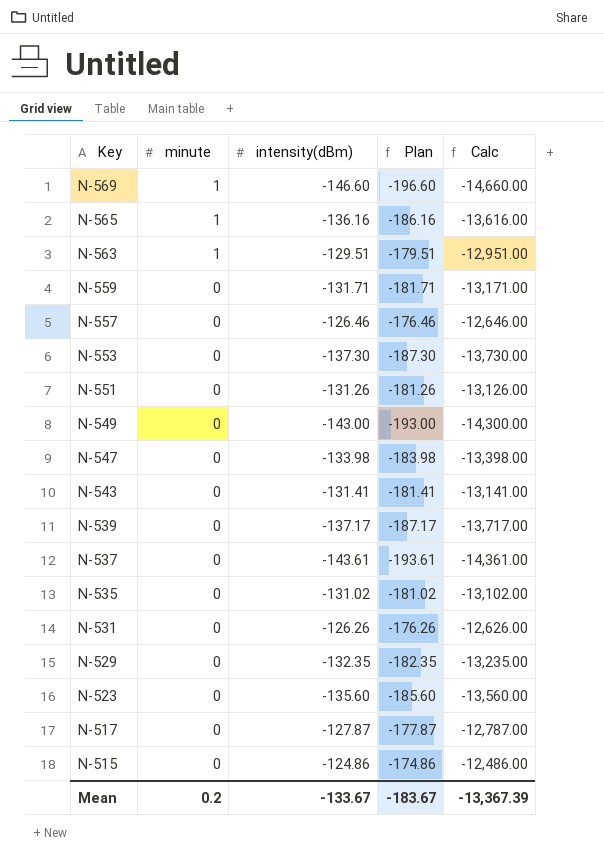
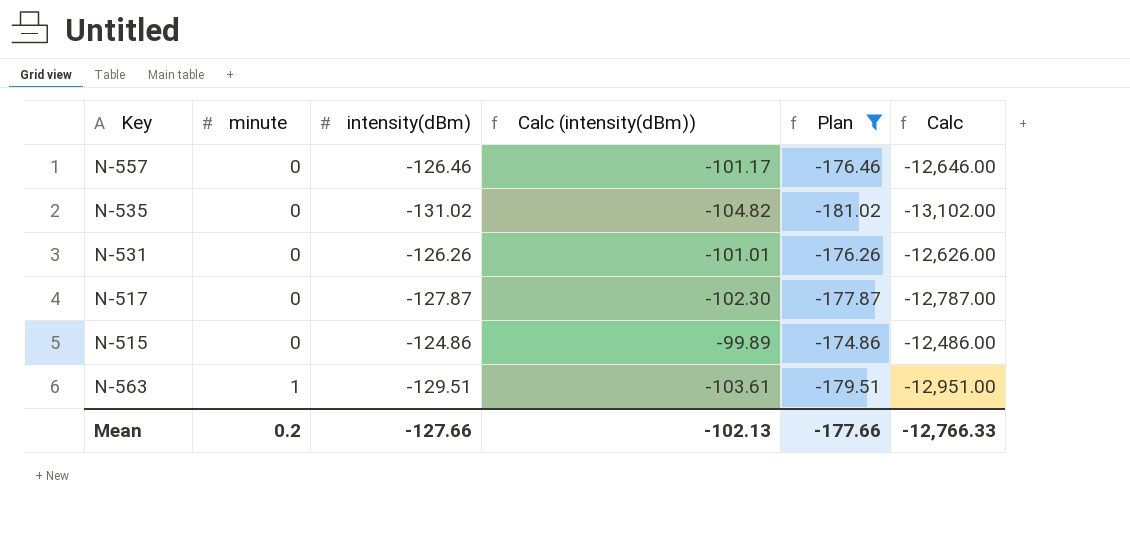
filter: none -> Plan >= -181.02
row order: Key descending -> minute ascending
column Calc (intensity(dBm)) | formula: none -> [intensity(dBm)] * 0.8
Mean | intensity(dBm): -133.67 -> -127.66
Mean | Plan: -183.67 -> -177.66
Mean | Calc: -13,367.39 -> -12,766.33

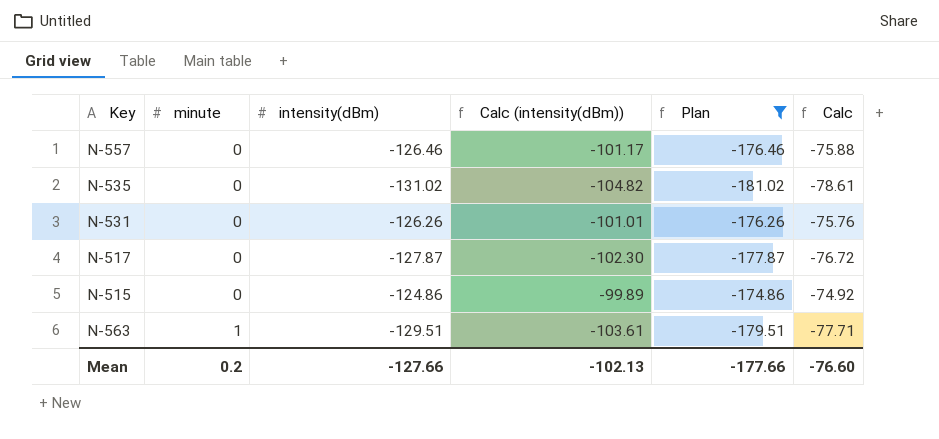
column Calc | formula: [intensity(dBm)] * 100 -> [intensity(dBm)] * 0.6
Mean | Calc: -12,766.33 -> -76.60

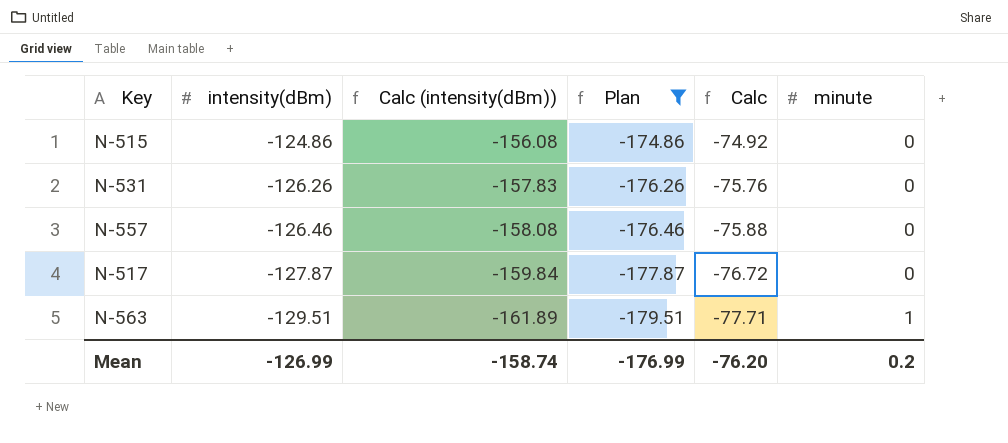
row order: minute ascending -> intensity(dBm) descending
column Calc (intensity(dBm)) | formula: [intensity(dBm)] * 0.8 -> [intensity(dBm)] * 1.25
column minute | position: 2 -> 6
row N-535: 0 | -131.02 | -104.82 | -181.02 | -78.61 -> none
Mean | intensity(dBm): -127.66 -> -126.99
Mean | Calc (intensity(dBm)): -102.13 -> -158.74
Mean | Plan: -177.66 -> -176.99
Mean | Calc: -76.60 -> -76.20

